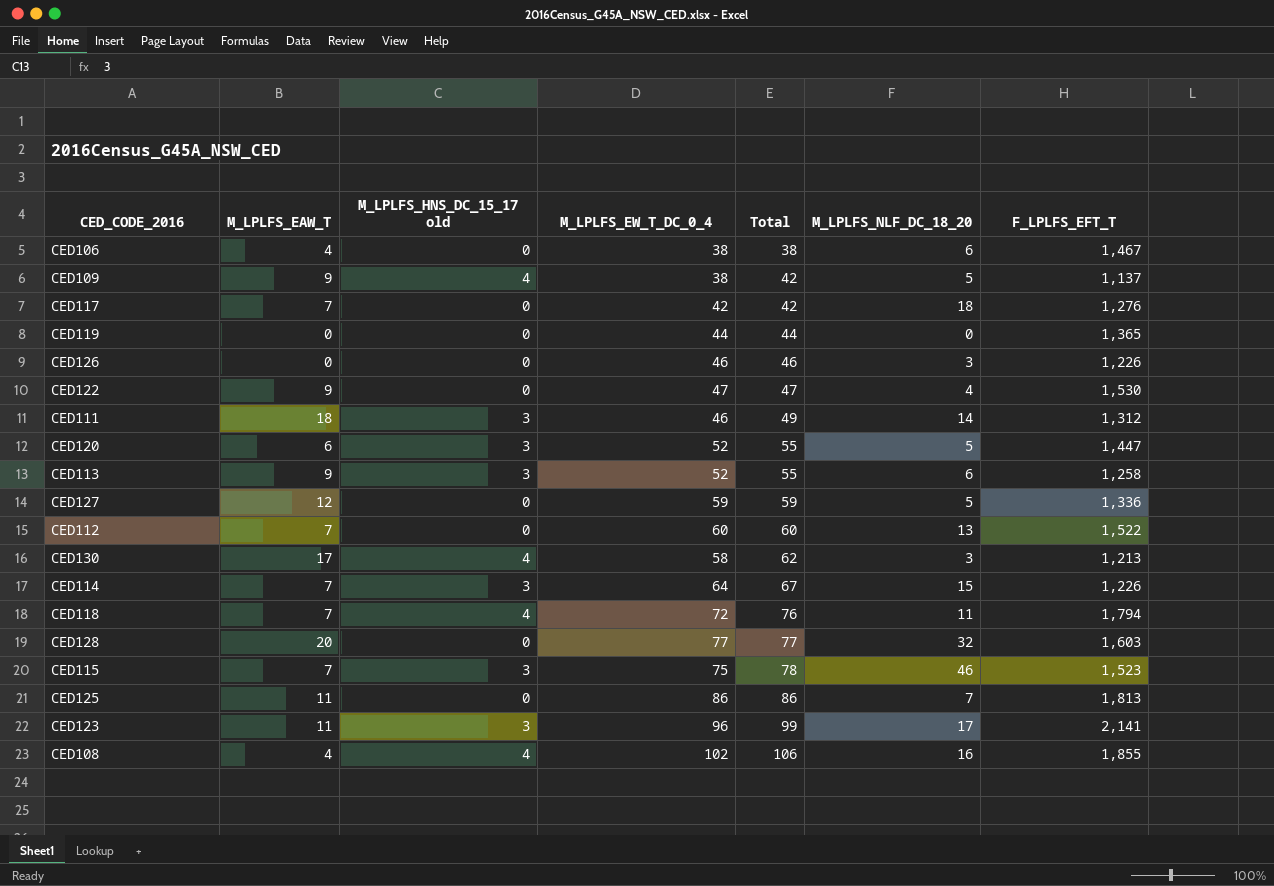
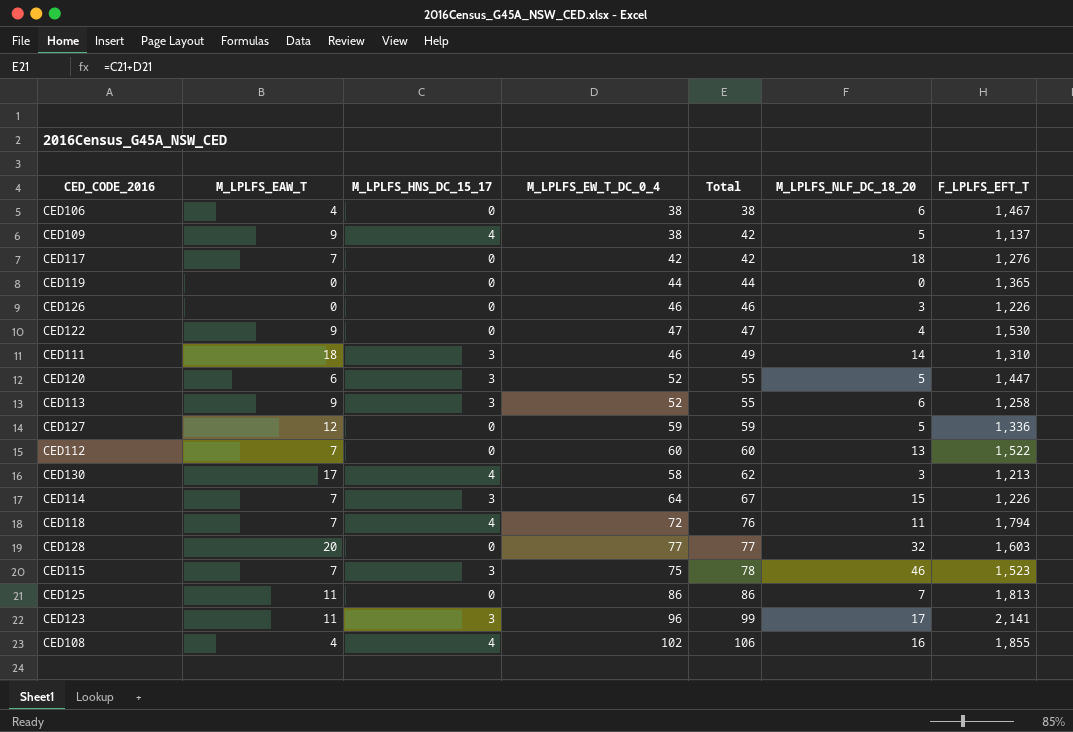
column name: M_LPLFS_HNS_DC_15_17 old -> M_LPLFS_HNS_DC_15_17
CED111 | F_LPLFS_EFT_T: 1,312 -> 1,310

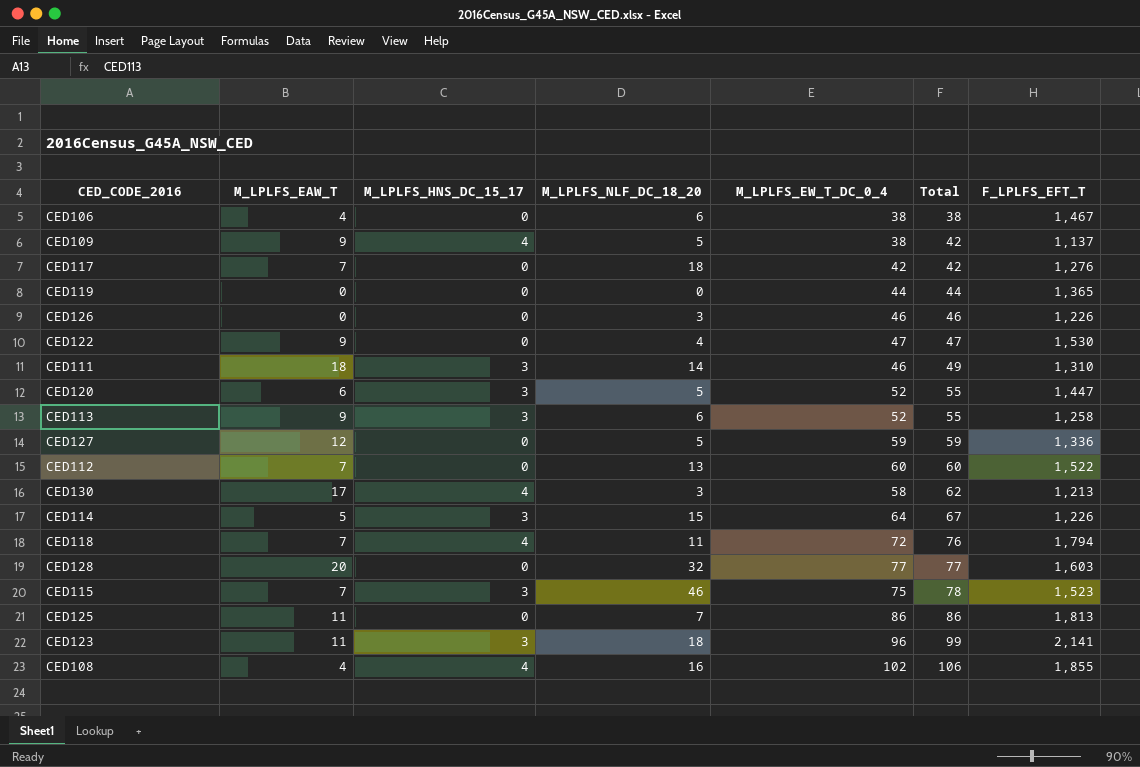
column M_LPLFS_NLF_DC_18_20 | position: 6 -> 4
CED114 | M_LPLFS_EAW_T: 7 -> 5
CED123 | M_LPLFS_NLF_DC_18_20: 17 -> 18

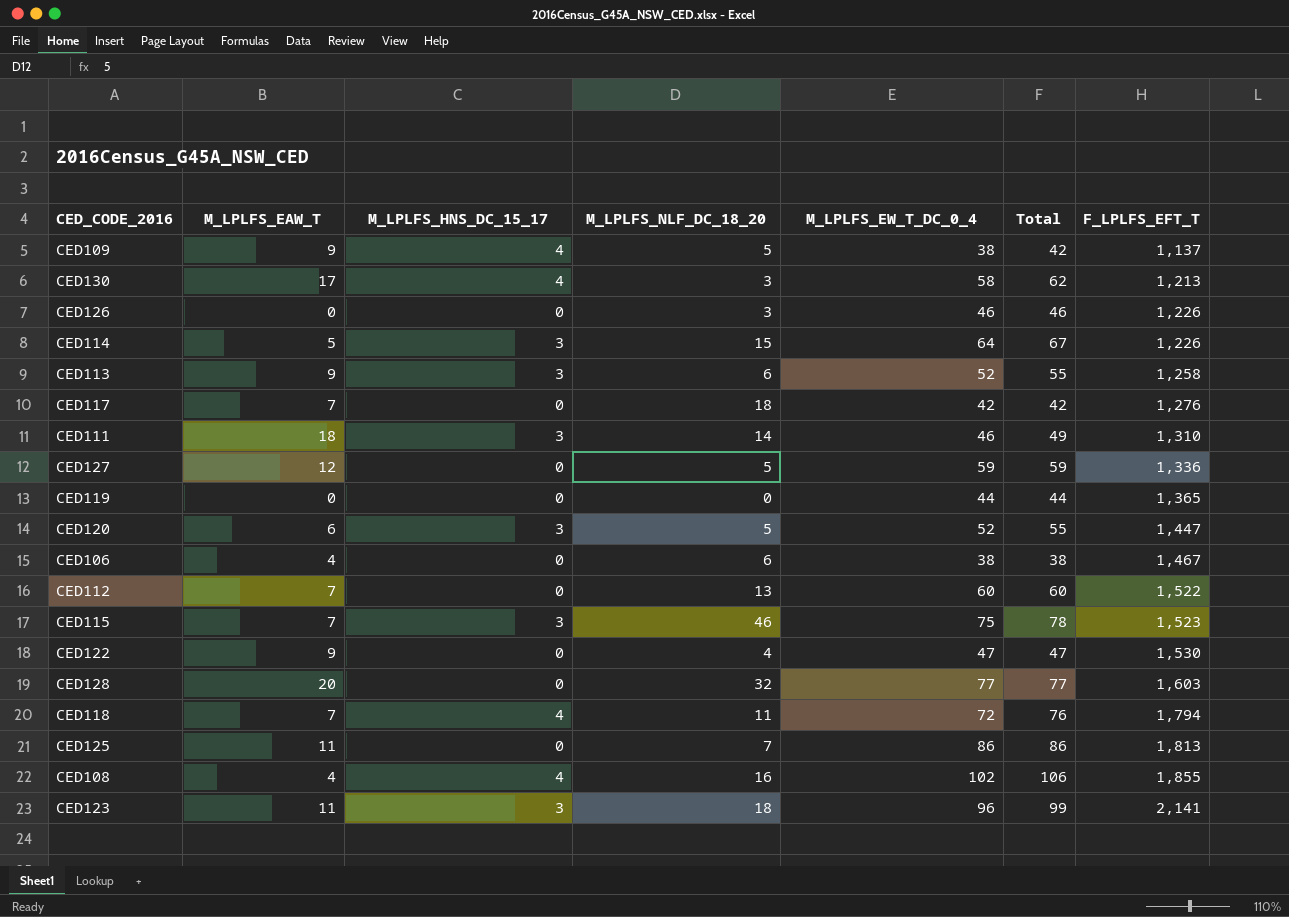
row order: Total ascending -> F_LPLFS_EFT_T ascending

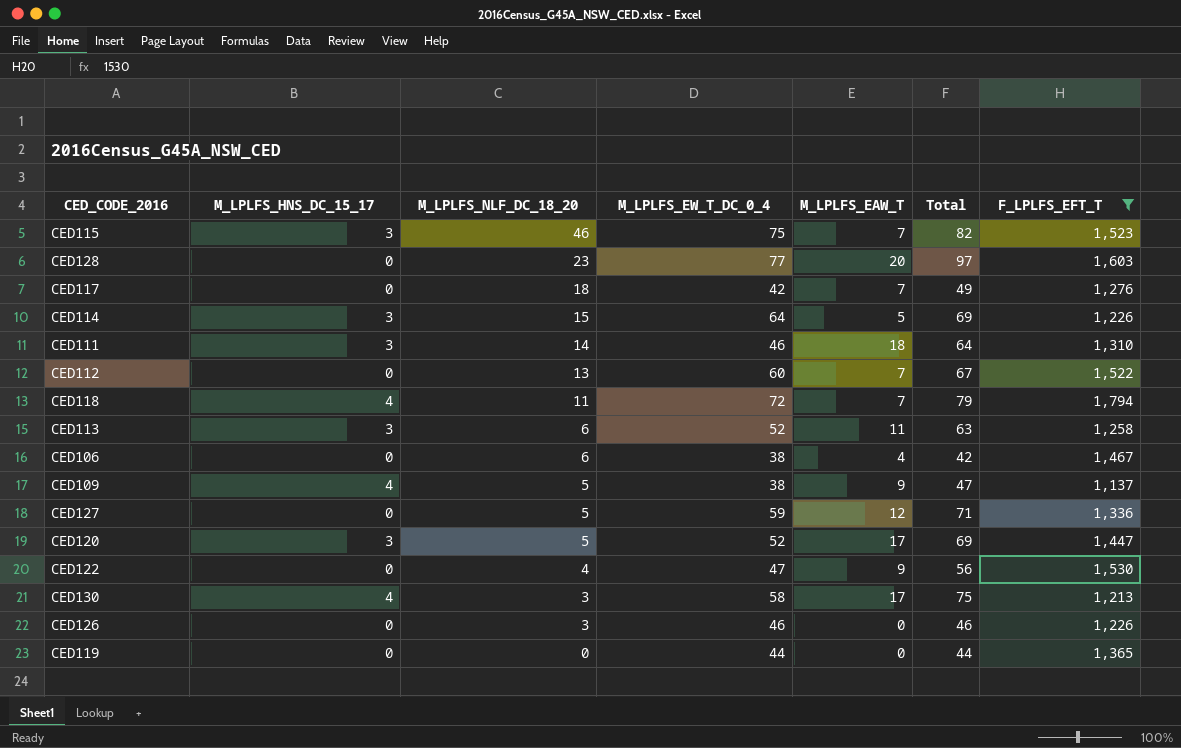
filter: none -> F_LPLFS_EFT_T <= 1,794
row order: F_LPLFS_EFT_T ascending -> M_LPLFS_NLF_DC_18_20 descending
column M_LPLFS_EAW_T | position: 2 -> 5
column Total | formula: [M_LPLFS_HNS_DC_15_17] + [M_LPLFS_EW_T_DC_0_4] -> [M_LPLFS_EW_T_DC_0_4] + [M_LPLFS_EAW_T]
CED128 | M_LPLFS_NLF_DC_18_20: 32 -> 23
CED113 | M_LPLFS_EAW_T: 9 -> 11
CED120 | M_LPLFS_EAW_T: 6 -> 17

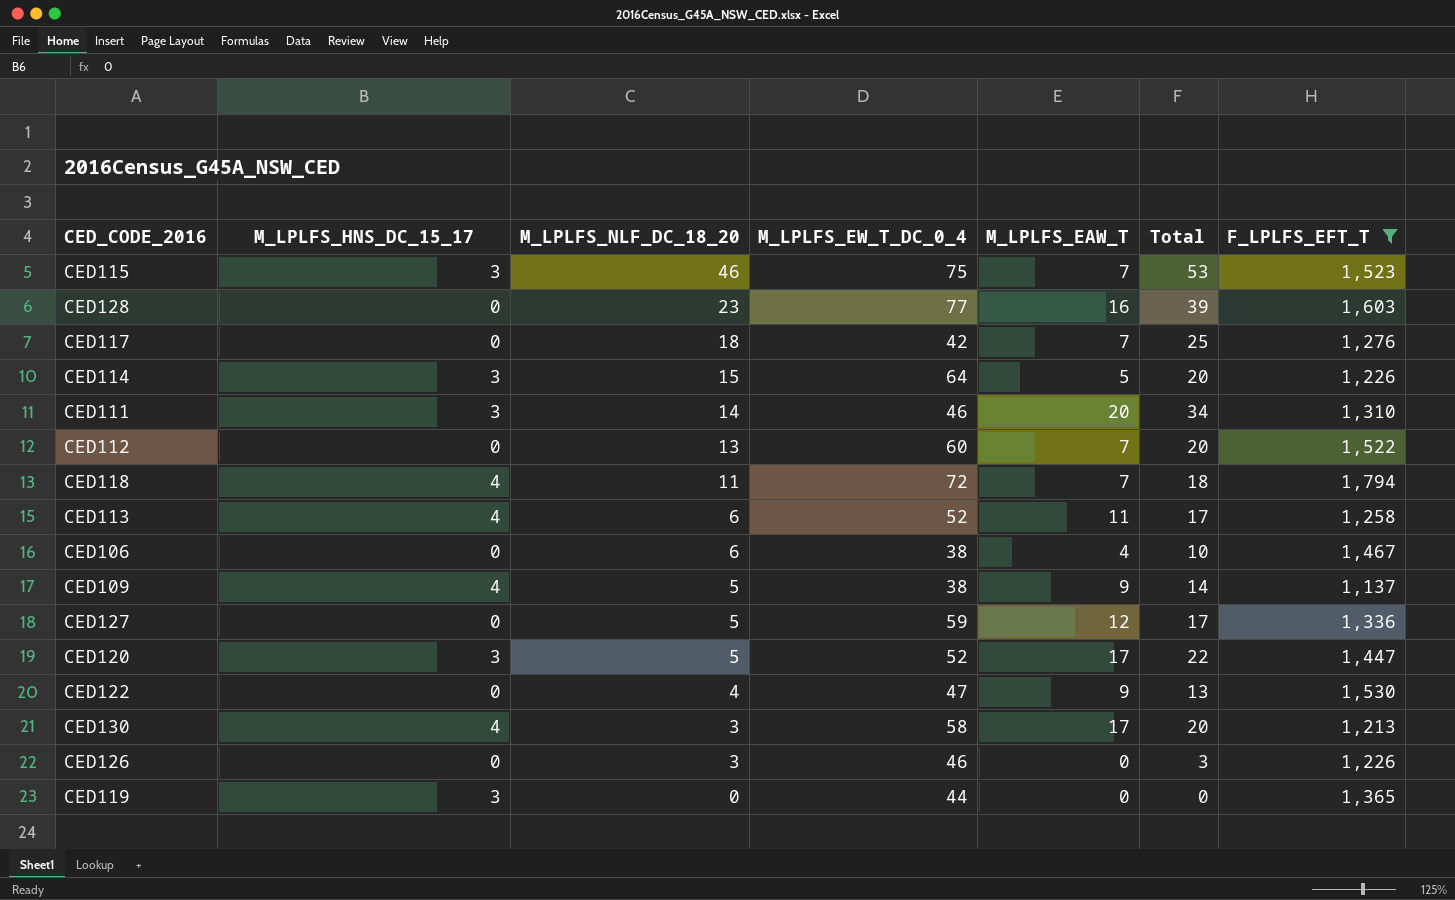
column Total | formula: [M_LPLFS_EW_T_DC_0_4] + [M_LPLFS_EAW_T] -> [M_LPLFS_NLF_DC_18_20] + [M_LPLFS_EAW_T]
CED128 | M_LPLFS_EAW_T: 20 -> 16
CED111 | M_LPLFS_EAW_T: 18 -> 20
CED113 | M_LPLFS_HNS_DC_15_17: 3 -> 4
CED119 | M_LPLFS_HNS_DC_15_17: 0 -> 3

